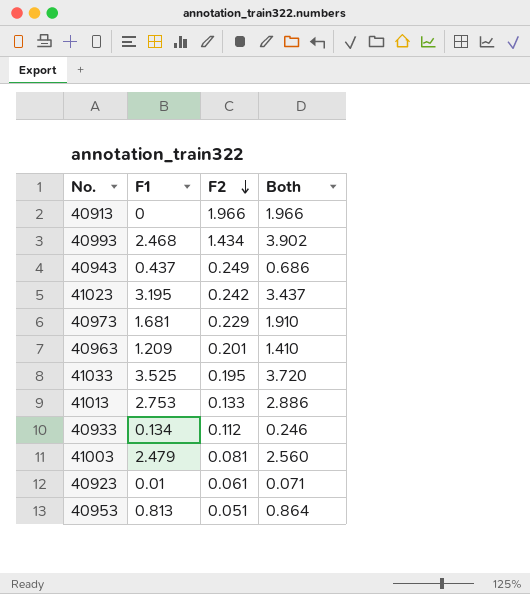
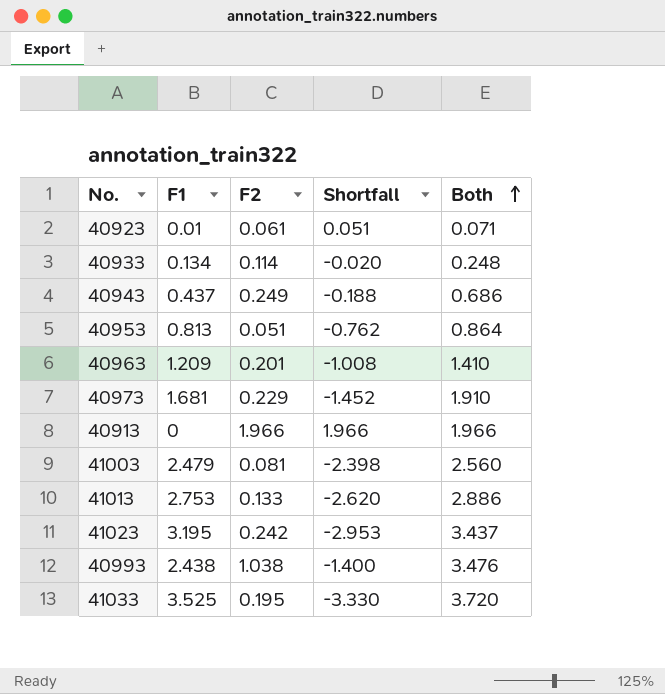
row order: F2 descending -> Both ascending
column Shortfall | formula: none -> [F2] - [F1]
40933 | F2: 0.112 -> 0.114
40933 | Both: 0.246 -> 0.248
40993 | F1: 2.468 -> 2.438
40993 | F2: 1.434 -> 1.038
40993 | Both: 3.902 -> 3.476

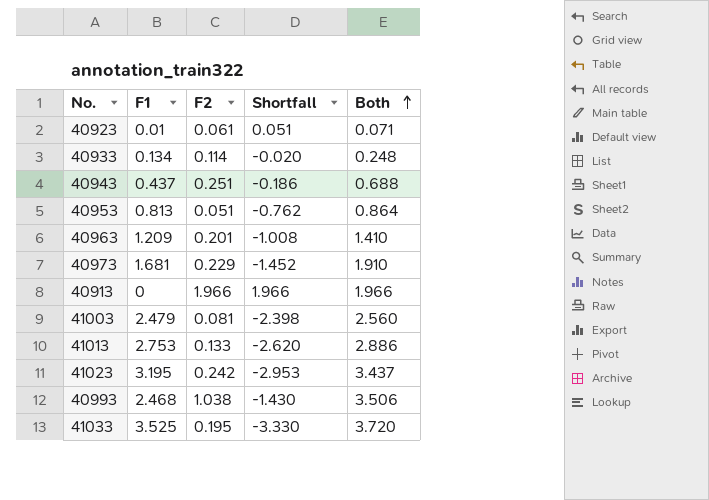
40943 | F2: 0.249 -> 0.251
40943 | Shortfall: -0.188 -> -0.186
40943 | Both: 0.686 -> 0.688
40993 | F1: 2.438 -> 2.468
40993 | Shortfall: -1.400 -> -1.430
40993 | Both: 3.476 -> 3.506

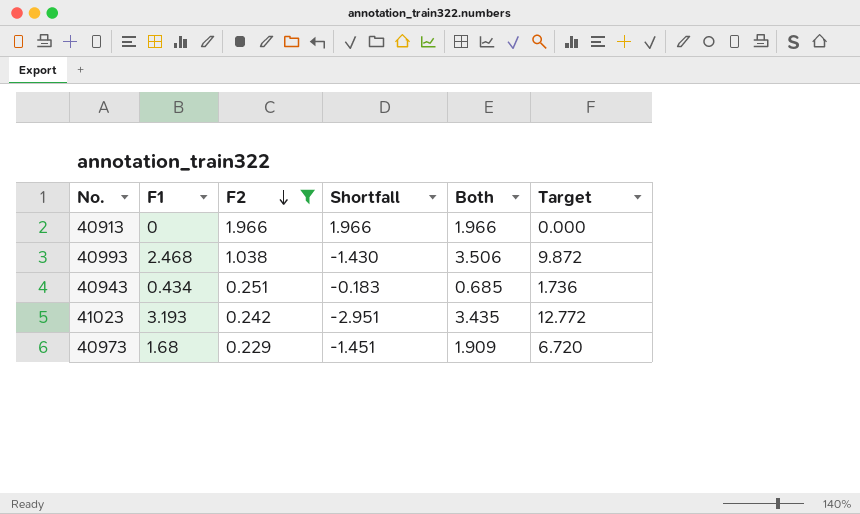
filter: none -> F2 >= 0.229
row order: Both ascending -> F2 descending
column Target | formula: none -> [F1] * 4
40943 | F1: 0.437 -> 0.434
40943 | Shortfall: -0.186 -> -0.183
40943 | Both: 0.688 -> 0.685
41023 | F1: 3.195 -> 3.193
41023 | Shortfall: -2.953 -> -2.951
41023 | Both: 3.437 -> 3.435
40973 | F1: 1.681 -> 1.68
40973 | Shortfall: -1.452 -> -1.451
40973 | Both: 1.910 -> 1.909

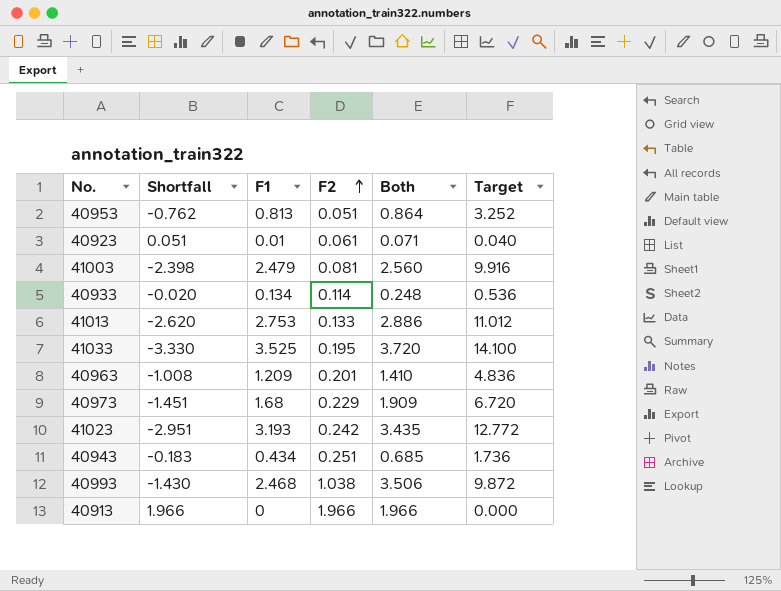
filter: F2 >= 0.229 -> none
row order: F2 descending -> F2 ascending
column Shortfall | position: 4 -> 2

